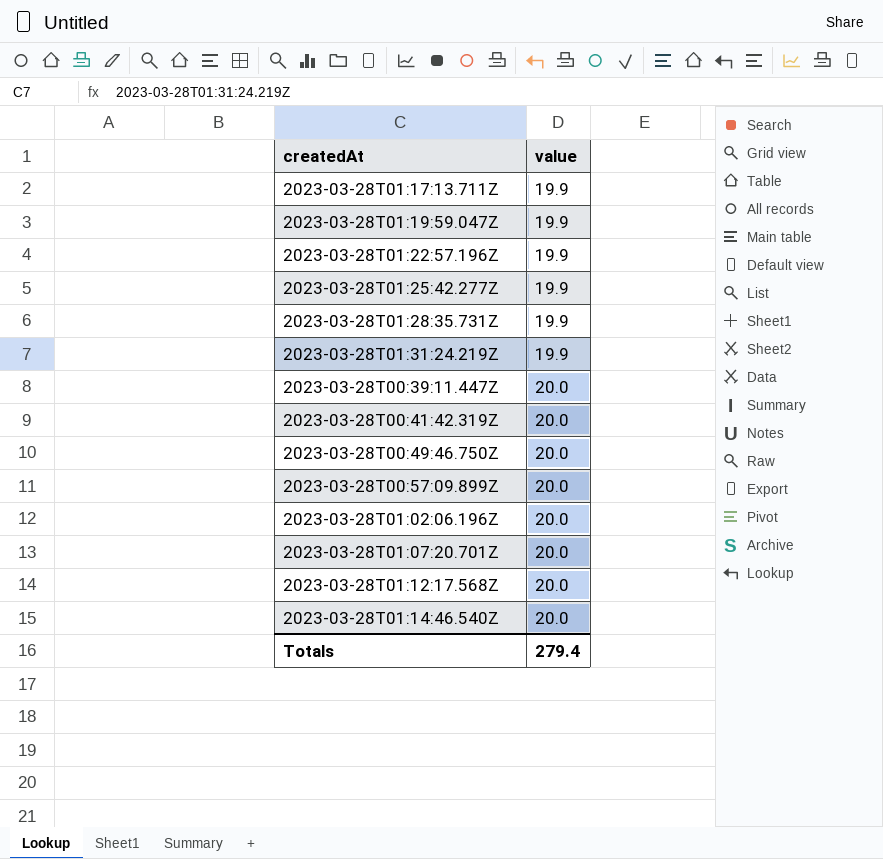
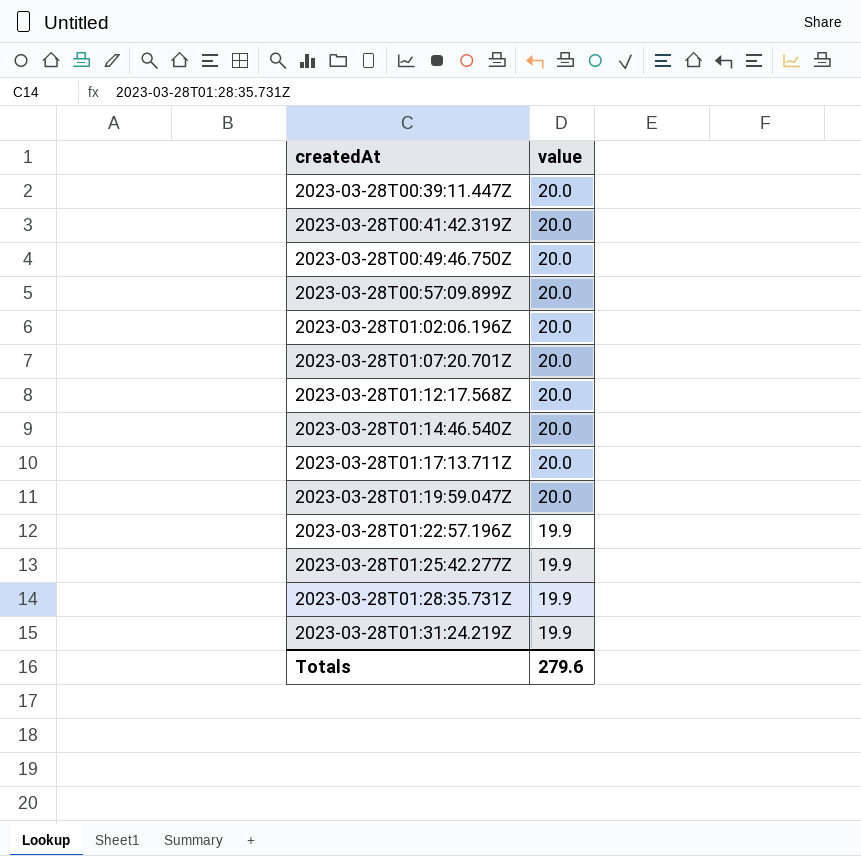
row order: value ascending -> createdAt ascending
2023-03-28T01:17:13.711Z | value: 19.9 -> 20.0
2023-03-28T01:19:59.047Z | value: 19.9 -> 20.0
Totals | value: 279.4 -> 279.6

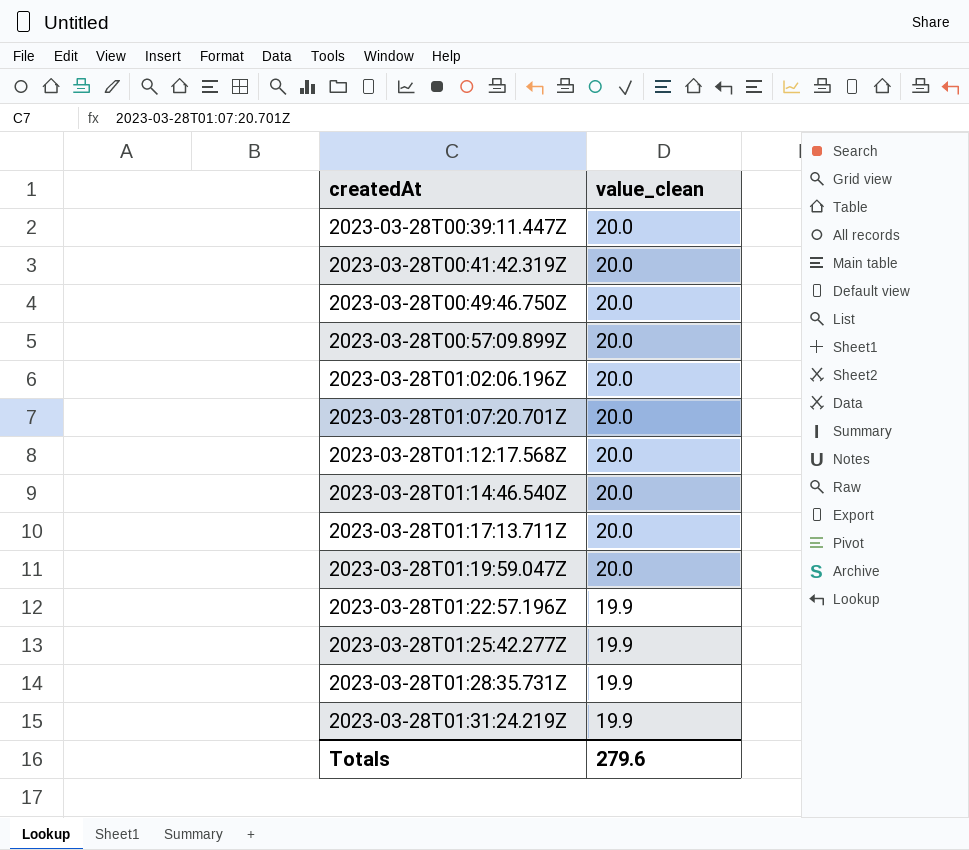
column name: value -> value_clean

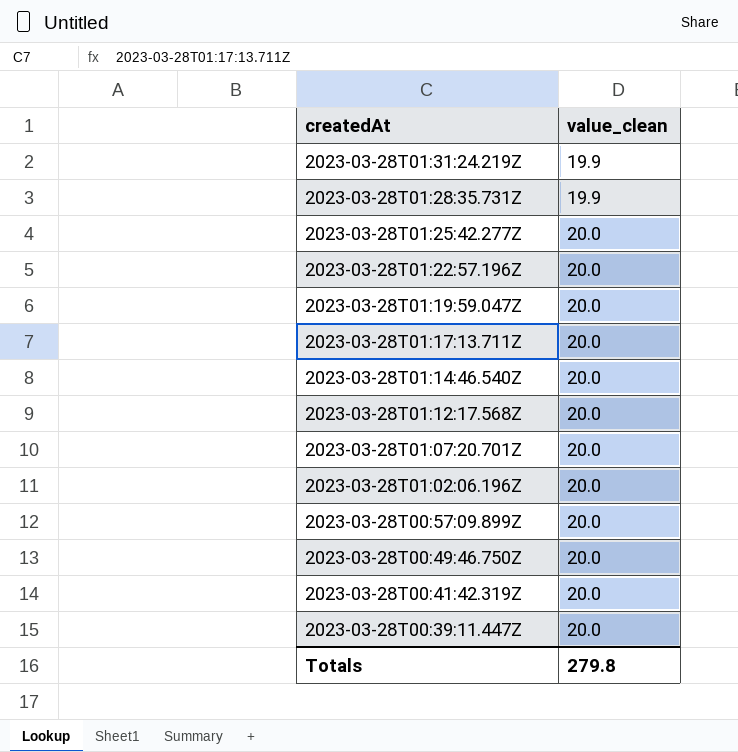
row order: createdAt ascending -> createdAt descending
2023-03-28T01:25:42.277Z | value_clean: 19.9 -> 20.0
2023-03-28T01:22:57.196Z | value_clean: 19.9 -> 20.0
Totals | value_clean: 279.6 -> 279.8

